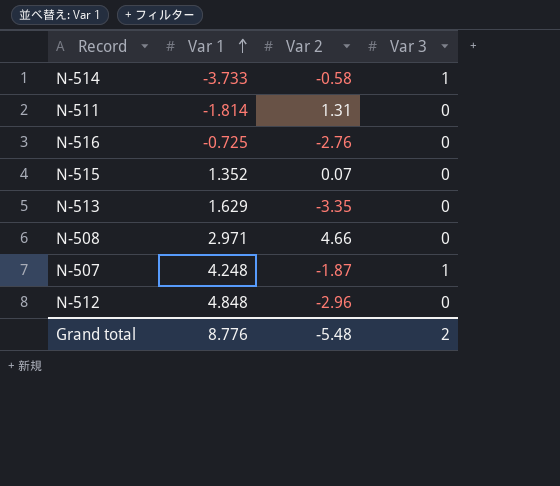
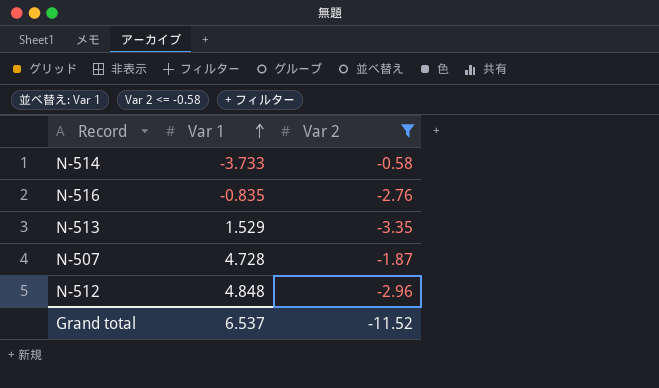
filter: none -> Var 2 <= -0.58
column Var 3 | position: 4 -> none
N-516 | Var 1: -0.725 -> -0.835
N-513 | Var 1: 1.629 -> 1.529
N-507 | Var 1: 4.248 -> 4.728
Grand total | Var 1: 8.776 -> 6.537
Grand total | Var 2: -5.48 -> -11.52

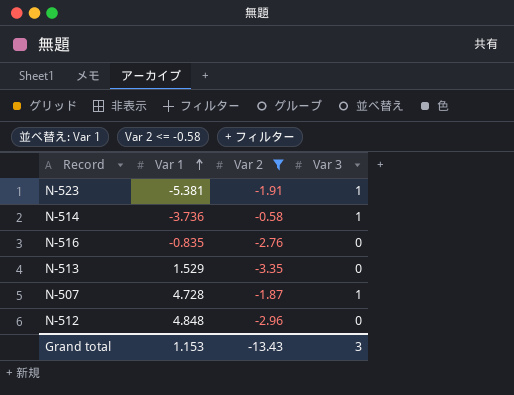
column Var 3 | position: none -> 4
row N-523: none -> -5.381 | -1.91 | 1
N-514 | Var 1: -3.733 -> -3.736
Grand total | Var 1: 6.537 -> 1.153
Grand total | Var 2: -11.52 -> -13.43

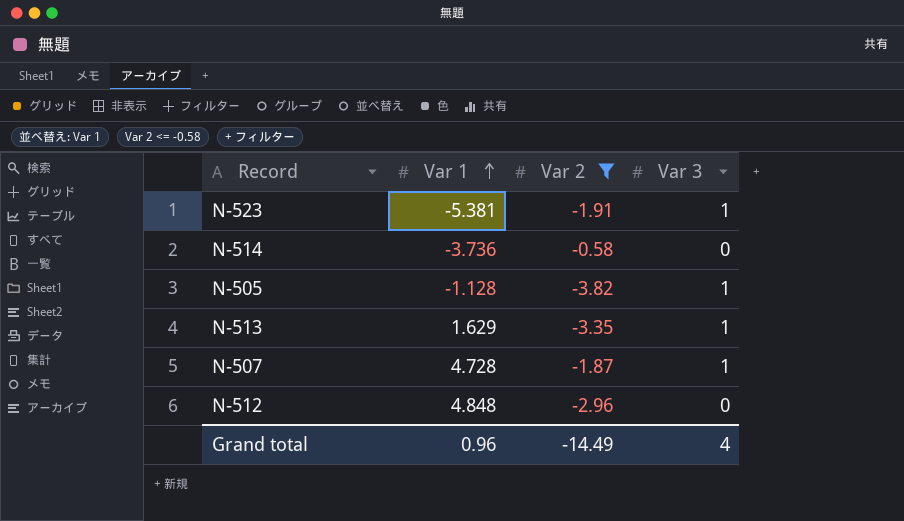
row N-516: -0.835 | -2.76 | 0 -> none
N-514 | Var 3: 1 -> 0
row N-505: none -> -1.128 | -3.82 | 1
N-513 | Var 1: 1.529 -> 1.629
N-513 | Var 3: 0 -> 1
Grand total | Var 1: 1.153 -> 0.96
Grand total | Var 2: -13.43 -> -14.49
Grand total | Var 3: 3 -> 4

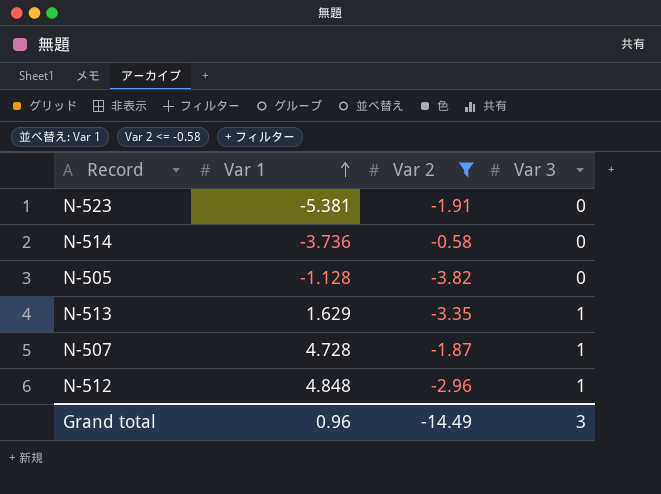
N-523 | Var 3: 1 -> 0
N-505 | Var 3: 1 -> 0
N-512 | Var 3: 0 -> 1
Grand total | Var 3: 4 -> 3

